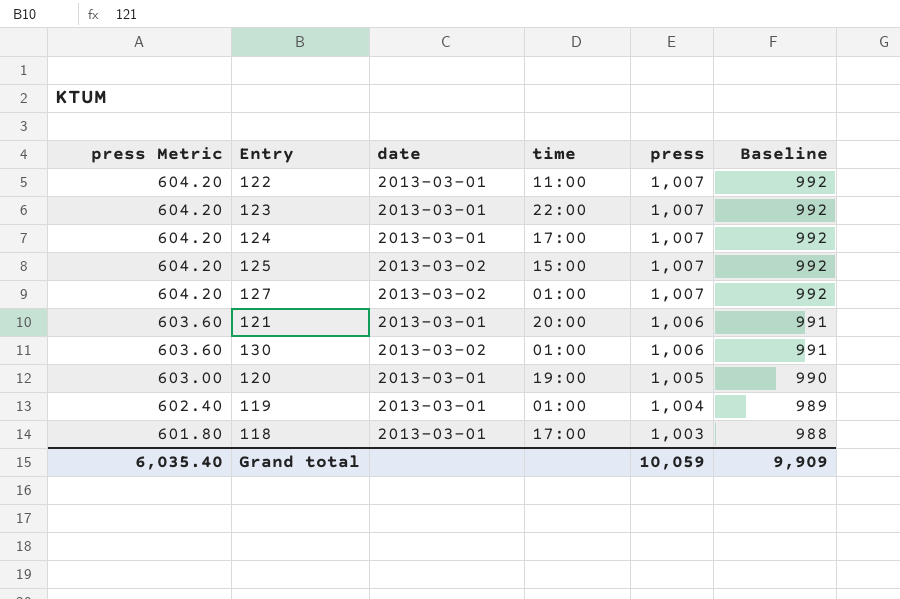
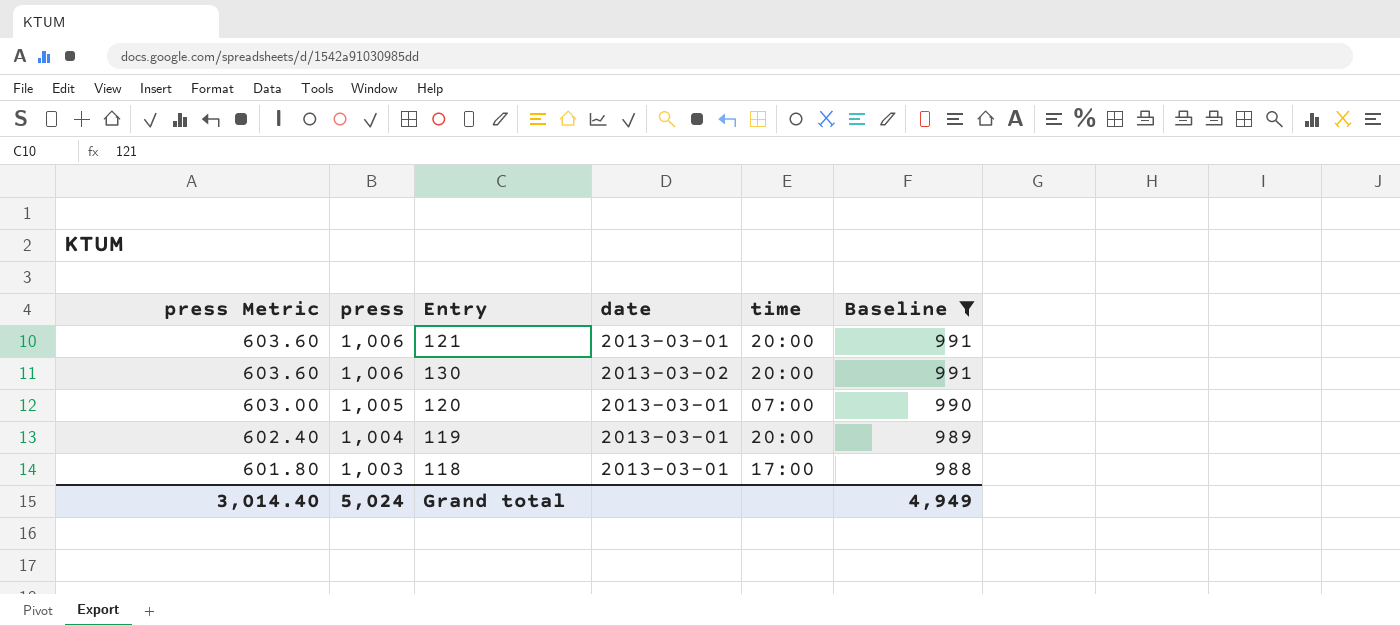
filter: none -> Baseline != 992
column press | position: 5 -> 2
130 | time: 01:00 -> 20:00
120 | time: 19:00 -> 07:00
119 | time: 01:00 -> 20:00
Grand total | press Metric: 6,035.40 -> 3,014.40
Grand total | press: 10,059 -> 5,024
Grand total | Baseline: 9,909 -> 4,949

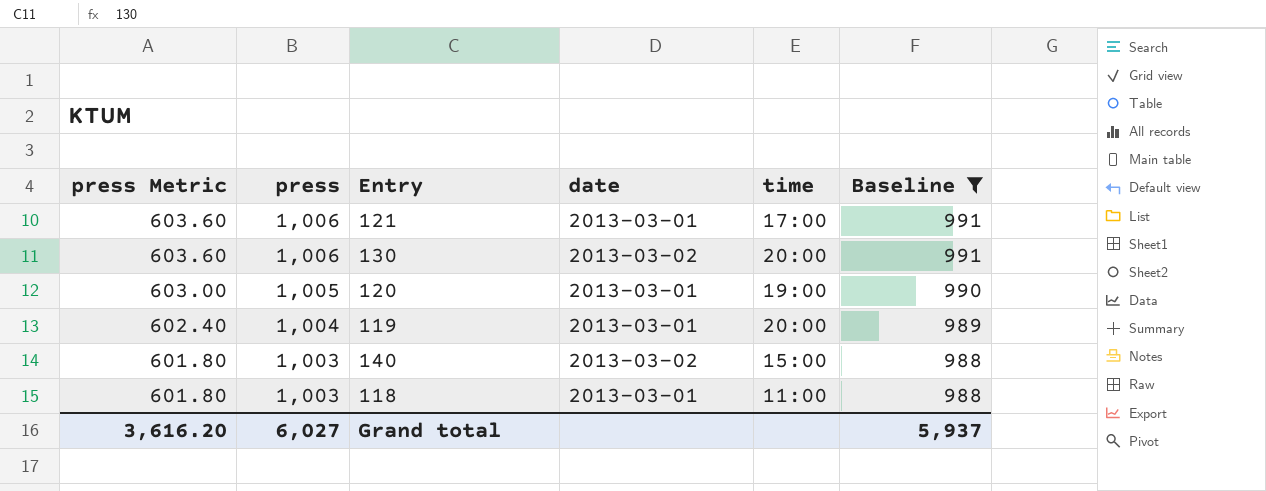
121 | time: 20:00 -> 17:00
120 | time: 07:00 -> 19:00
row 140: none -> 601.80 | 1,003 | 2013-03-02 | 15:00 | 988
118 | time: 17:00 -> 11:00
Grand total | press Metric: 3,014.40 -> 3,616.20
Grand total | press: 5,024 -> 6,027
Grand total | Baseline: 4,949 -> 5,937

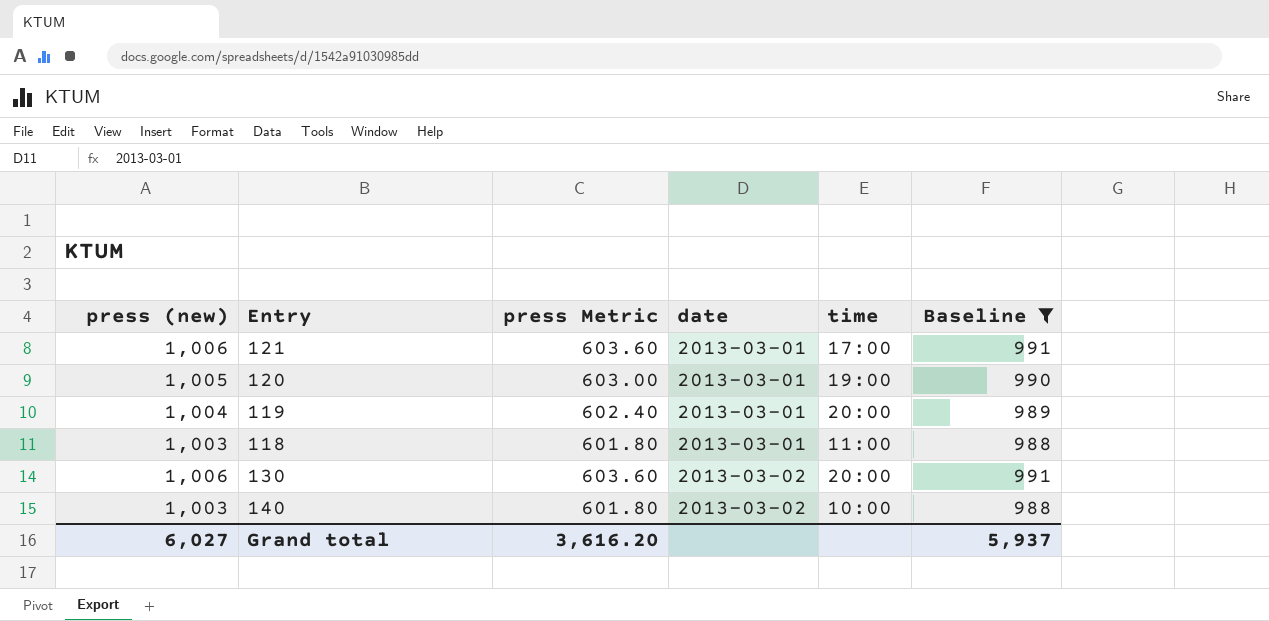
row order: press Metric descending -> date ascending
column name: press -> press (new)
column press Metric | position: 1 -> 3
140 | time: 15:00 -> 10:00

